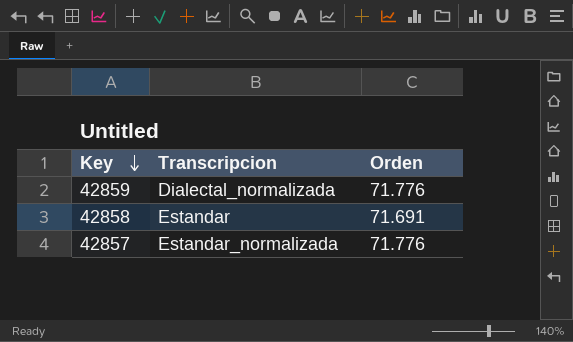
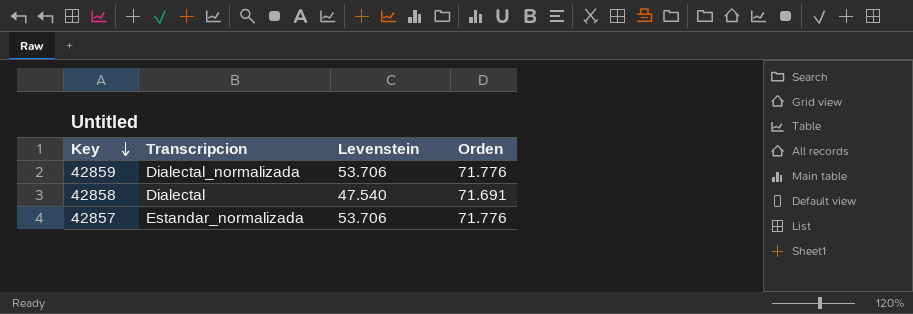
column Levenstein | position: none -> 3
42858 | Transcripcion: Estandar -> Dialectal

